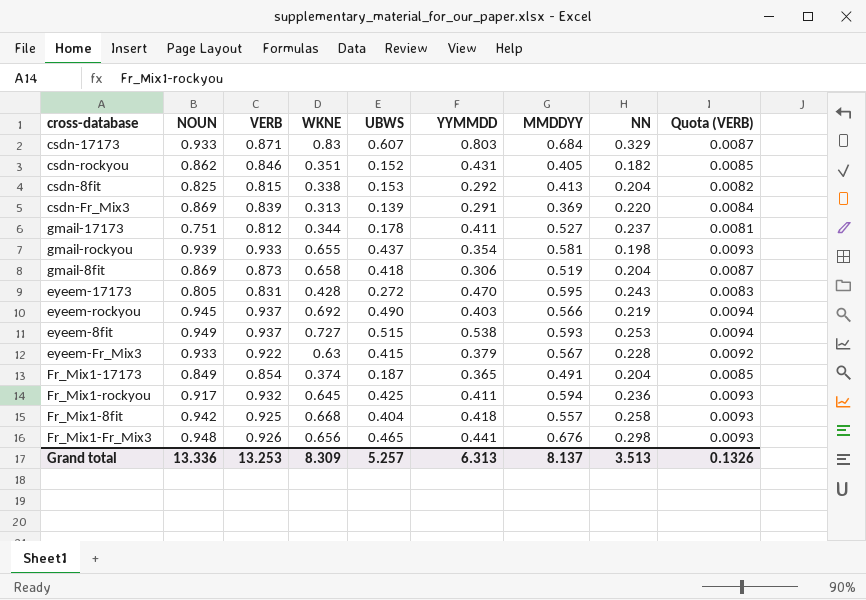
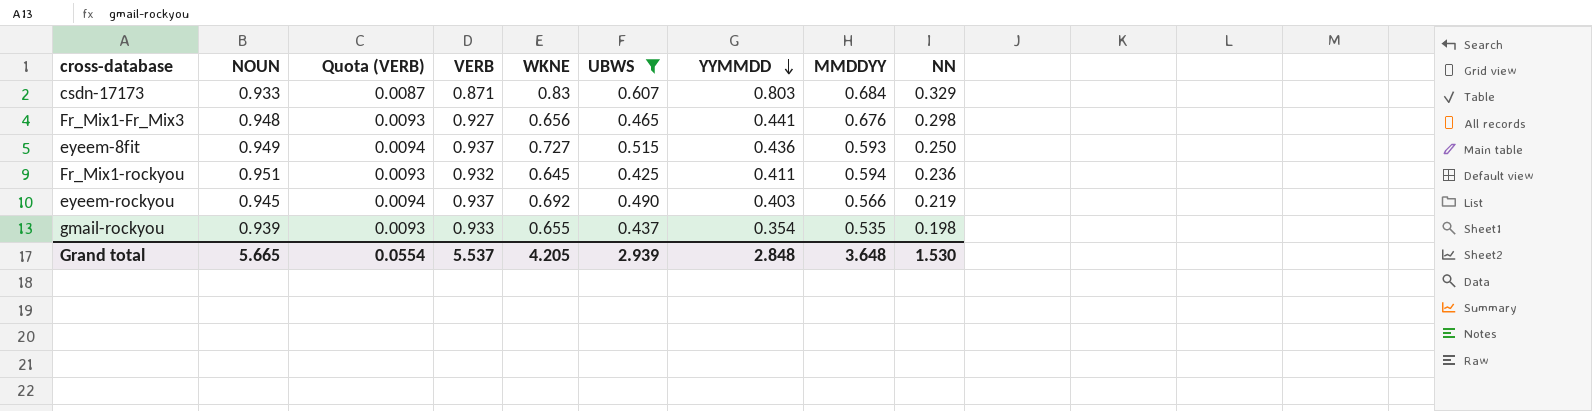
filter: none -> UBWS >= 0.425
row order: none -> YYMMDD descending
column Quota (VERB) | position: 9 -> 3
Fr_Mix1-Fr_Mix3 | VERB: 0.926 -> 0.927
eyeem-8fit | YYMMDD: 0.538 -> 0.436
eyeem-8fit | NN: 0.253 -> 0.250
Fr_Mix1-rockyou | NOUN: 0.917 -> 0.951
gmail-rockyou | MMDDYY: 0.581 -> 0.535
Grand total | NOUN: 13.336 -> 5.665
Grand total | Quota (VERB): 0.1326 -> 0.0554
Grand total | VERB: 13.253 -> 5.537
Grand total | WKNE: 8.309 -> 4.205
Grand total | UBWS: 5.257 -> 2.939
Grand total | YYMMDD: 6.313 -> 2.848
Grand total | MMDDYY: 8.137 -> 3.648
Grand total | NN: 3.513 -> 1.530

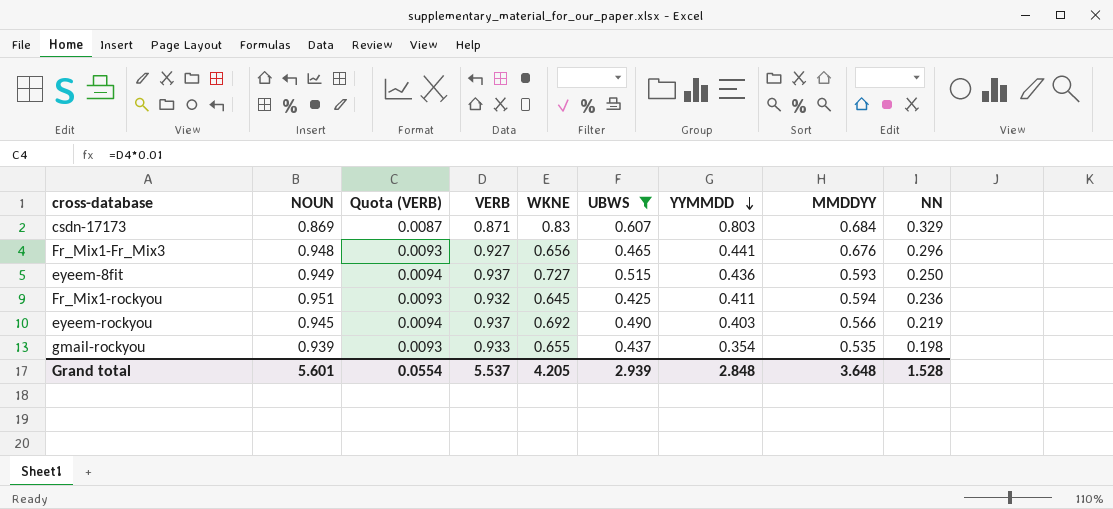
csdn-17173 | NOUN: 0.933 -> 0.869
Fr_Mix1-Fr_Mix3 | NN: 0.298 -> 0.296
Grand total | NOUN: 5.665 -> 5.601
Grand total | NN: 1.530 -> 1.528

